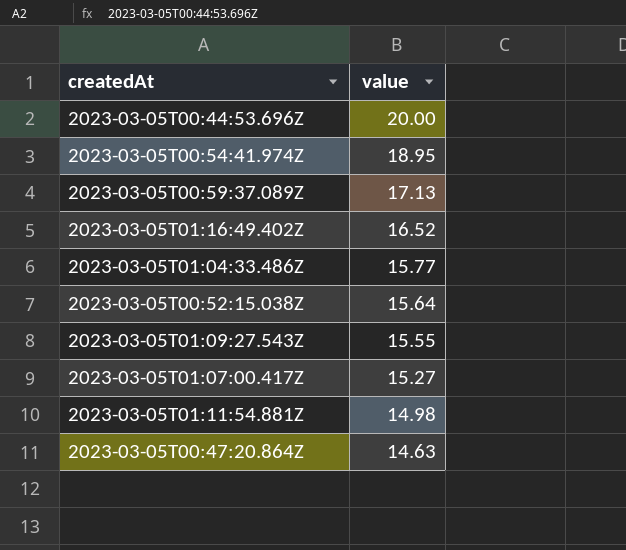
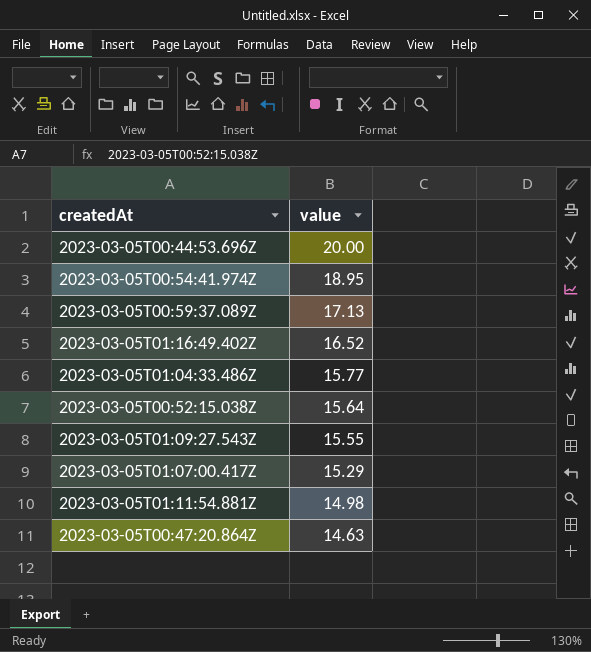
2023-03-05T01:07:00.417Z | value: 15.27 -> 15.29

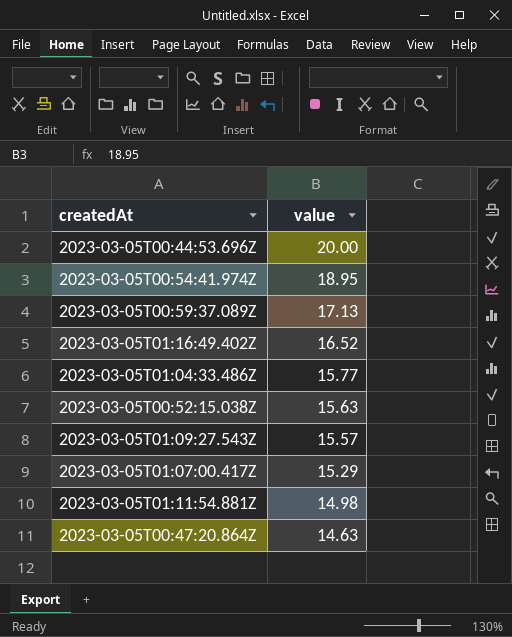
2023-03-05T00:52:15.038Z | value: 15.64 -> 15.63
2023-03-05T01:09:27.543Z | value: 15.55 -> 15.57

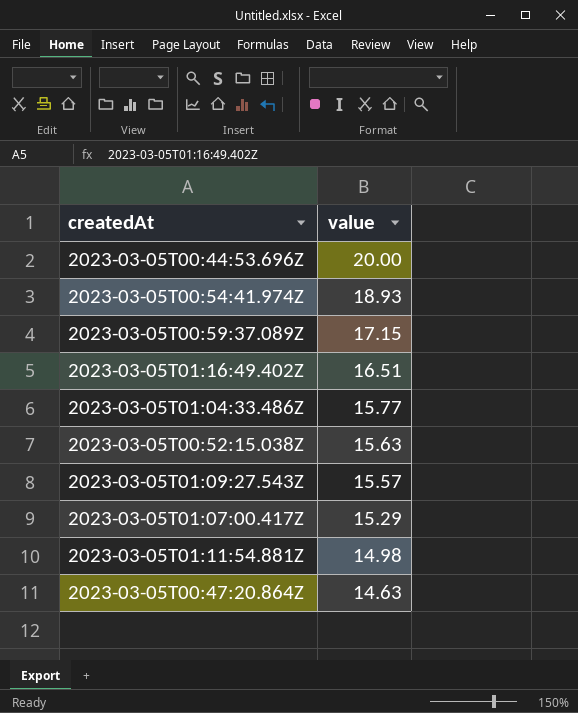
2023-03-05T00:54:41.974Z | value: 18.95 -> 18.93
2023-03-05T00:59:37.089Z | value: 17.13 -> 17.15
2023-03-05T01:16:49.402Z | value: 16.52 -> 16.51

